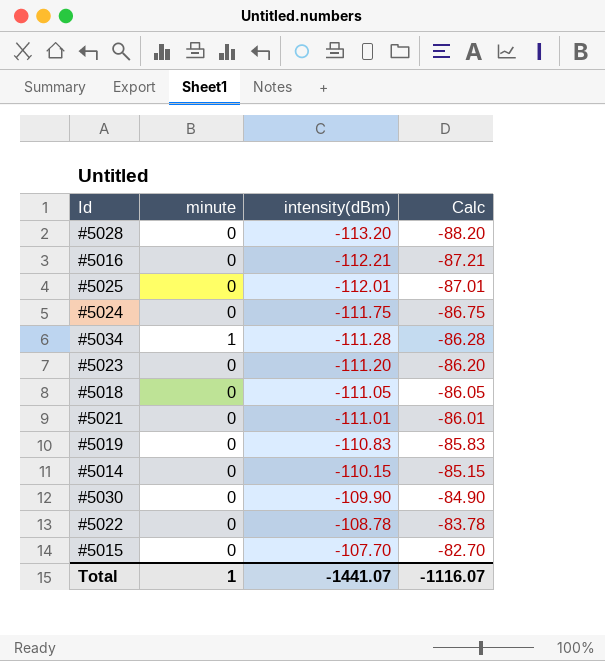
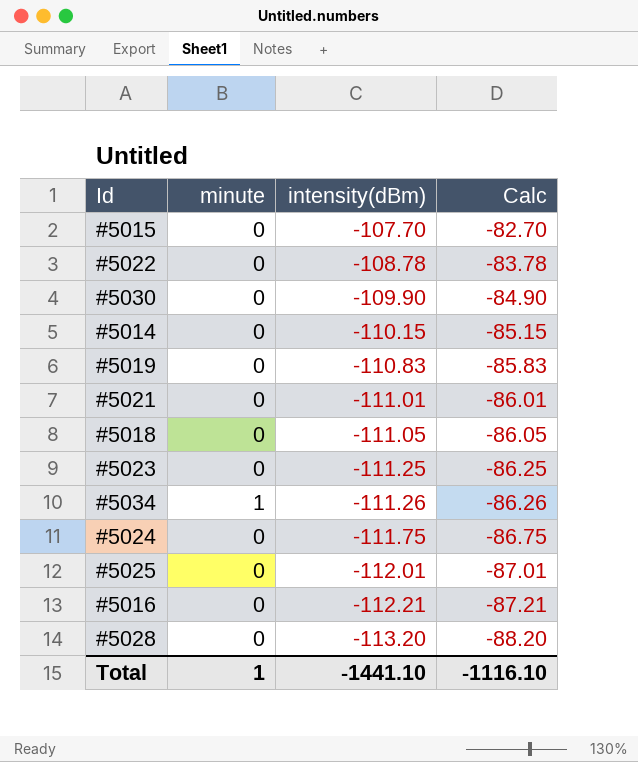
row order: intensity(dBm) ascending -> intensity(dBm) descending
#5023 | intensity(dBm): -111.20 -> -111.25
#5023 | Calc: -86.20 -> -86.25
#5034 | intensity(dBm): -111.28 -> -111.26
#5034 | Calc: -86.28 -> -86.26
Total | intensity(dBm): -1441.07 -> -1441.10
Total | Calc: -1116.07 -> -1116.10

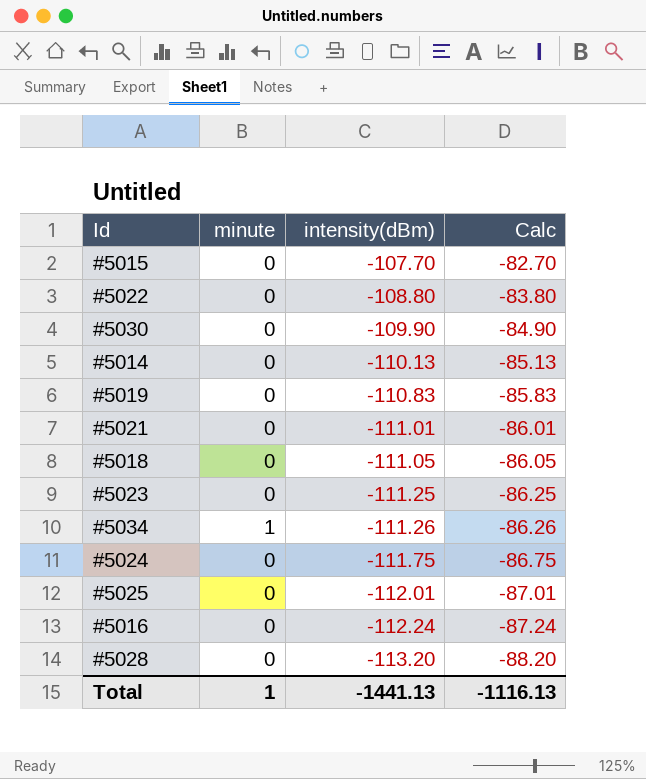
#5022 | intensity(dBm): -108.78 -> -108.80
#5022 | Calc: -83.78 -> -83.80
#5014 | intensity(dBm): -110.15 -> -110.13
#5014 | Calc: -85.15 -> -85.13
#5016 | intensity(dBm): -112.21 -> -112.24
#5016 | Calc: -87.21 -> -87.24
Total | intensity(dBm): -1441.10 -> -1441.13
Total | Calc: -1116.10 -> -1116.13

